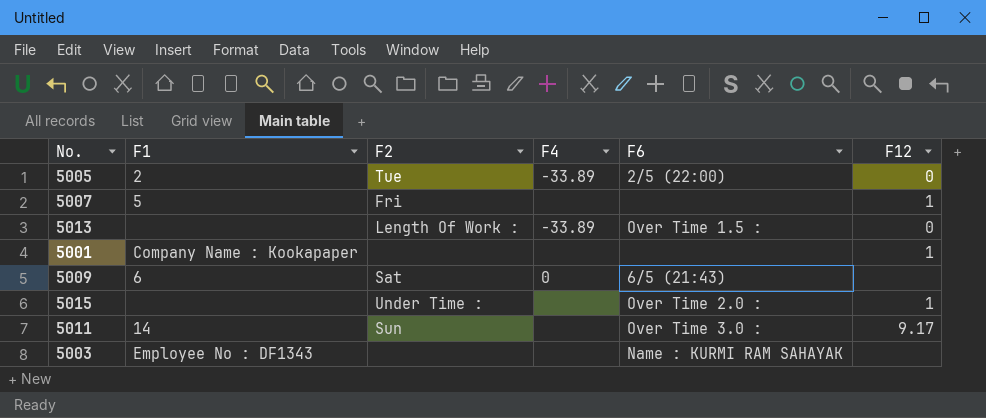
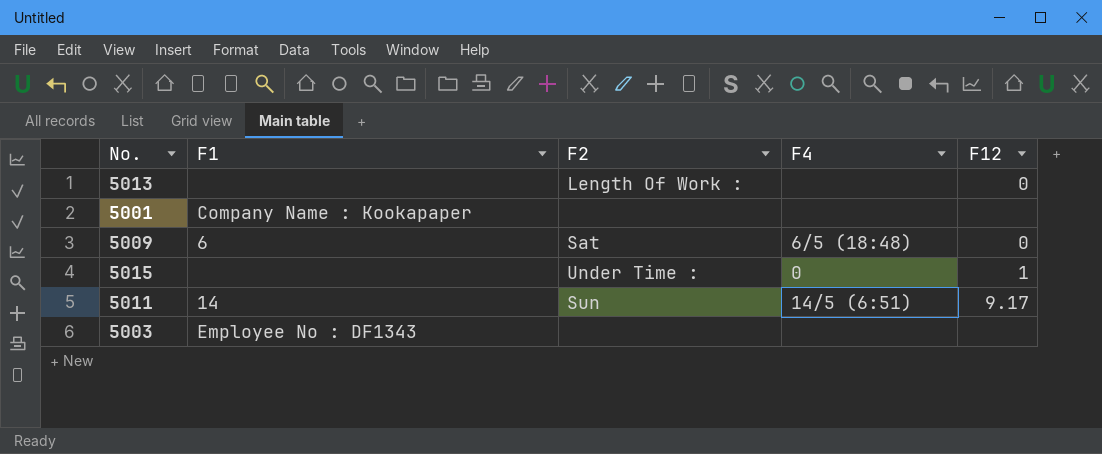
column F6 | position: 5 -> none
row 5005: 2 | Tue | -33.89 | 2/5 (22:00) | 0 -> none
row 5007: 5 | Fri | none | none | 1 -> none
5013 | F4: -33.89 -> none
5001 | F12: 1 -> none
5009 | F4: 0 -> 6/5 (18:48)
5009 | F12: none -> 0
5015 | F4: none -> 0
5011 | F4: none -> 14/5 (6:51)

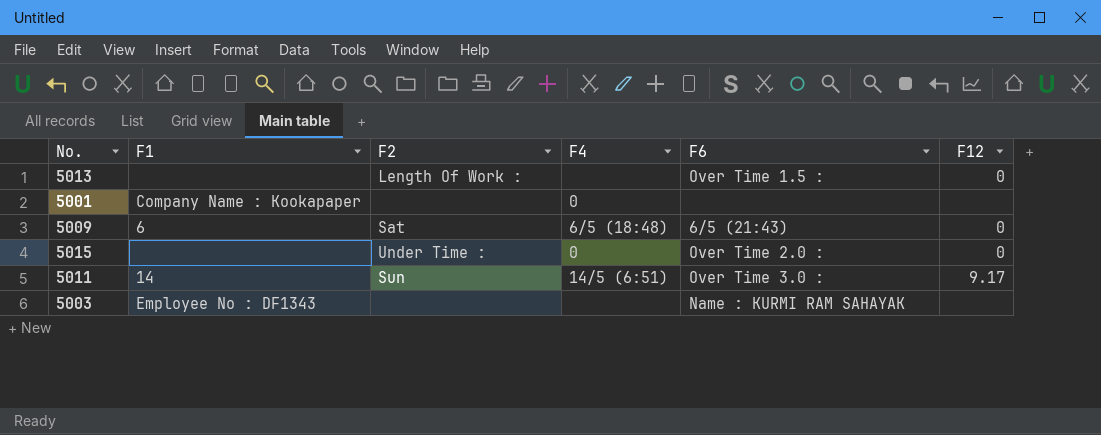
column F6 | position: none -> 5
5001 | F4: none -> 0
5015 | F12: 1 -> 0

